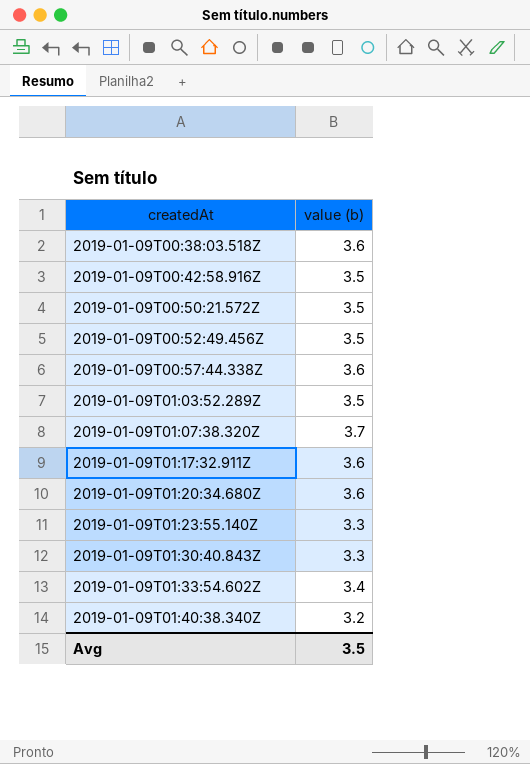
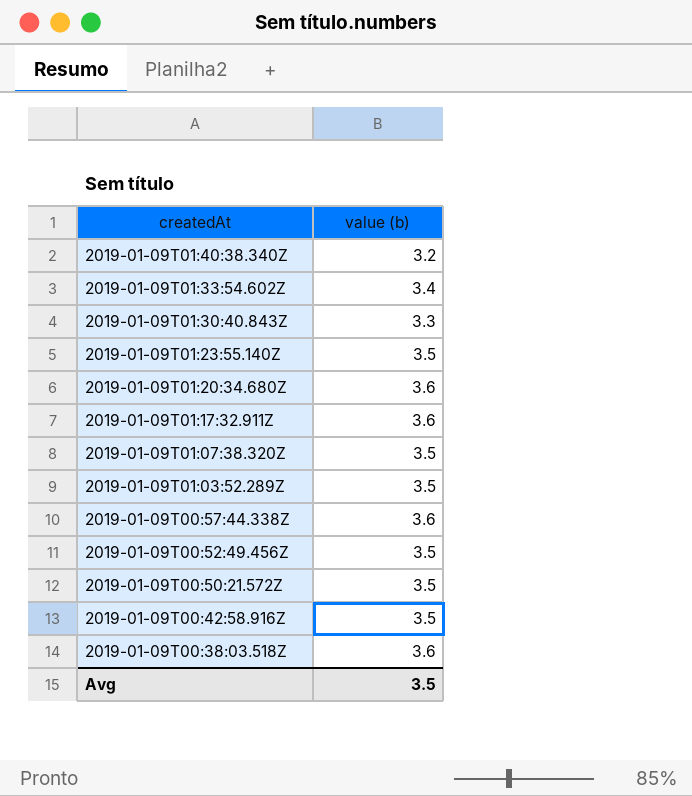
row order: createdAt ascending -> createdAt descending
2019-01-09T01:23:55.140Z | value (b): 3.3 -> 3.5
2019-01-09T01:07:38.320Z | value (b): 3.7 -> 3.5

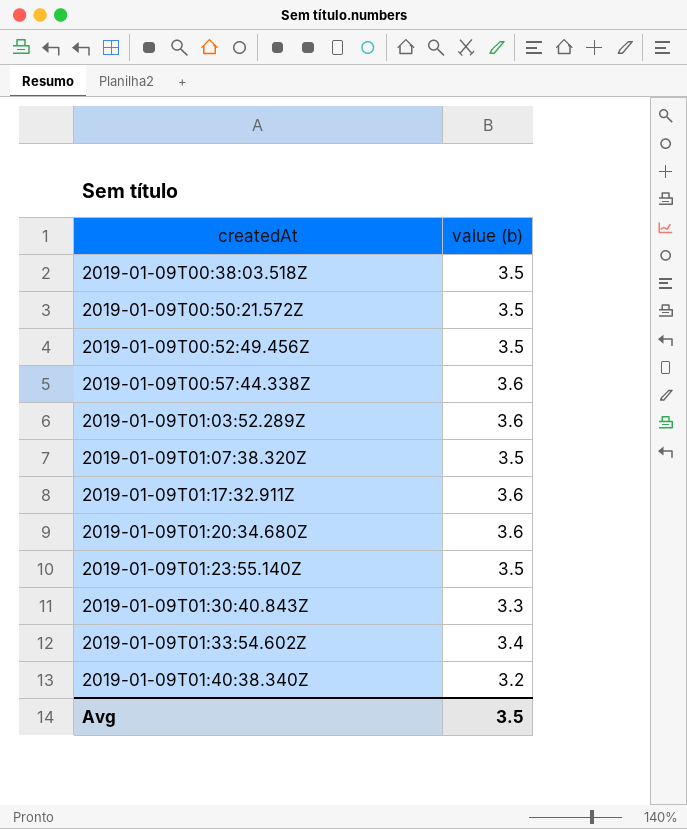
row order: createdAt descending -> createdAt ascending
row 2019-01-09T00:42:58.916Z: 3.5 -> none
2019-01-09T00:38:03.518Z | value (b): 3.6 -> 3.5
2019-01-09T01:03:52.289Z | value (b): 3.5 -> 3.6

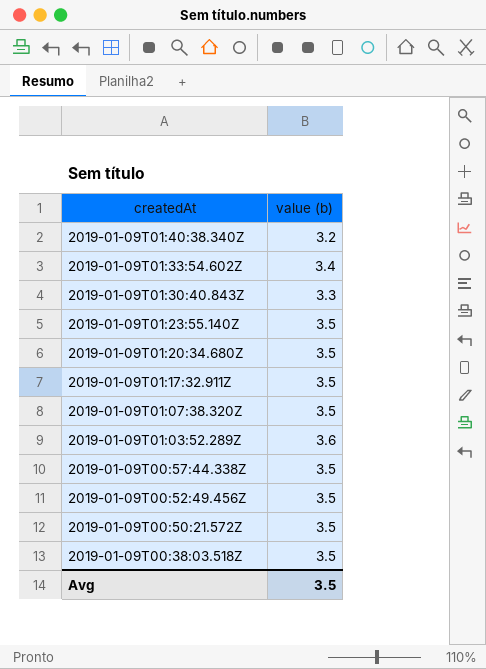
row order: createdAt ascending -> createdAt descending
2019-01-09T01:20:34.680Z | value (b): 3.6 -> 3.5
2019-01-09T01:17:32.911Z | value (b): 3.6 -> 3.5
2019-01-09T00:57:44.338Z | value (b): 3.6 -> 3.5

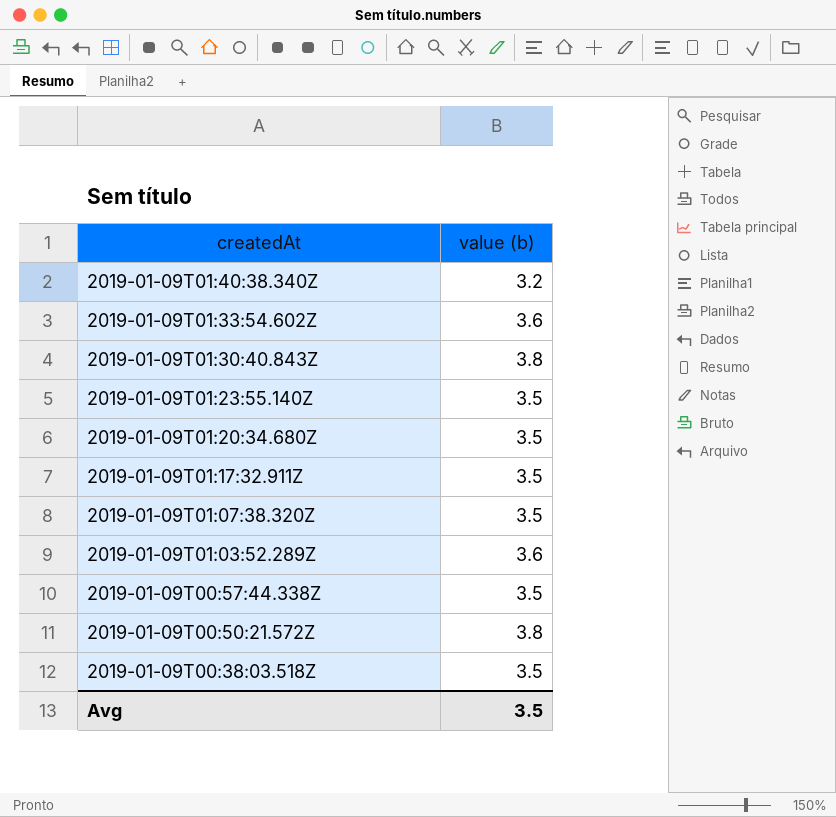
row 2019-01-09T00:52:49.456Z: 3.5 -> none
2019-01-09T01:33:54.602Z | value (b): 3.4 -> 3.6
2019-01-09T01:30:40.843Z | value (b): 3.3 -> 3.8
2019-01-09T00:50:21.572Z | value (b): 3.5 -> 3.8

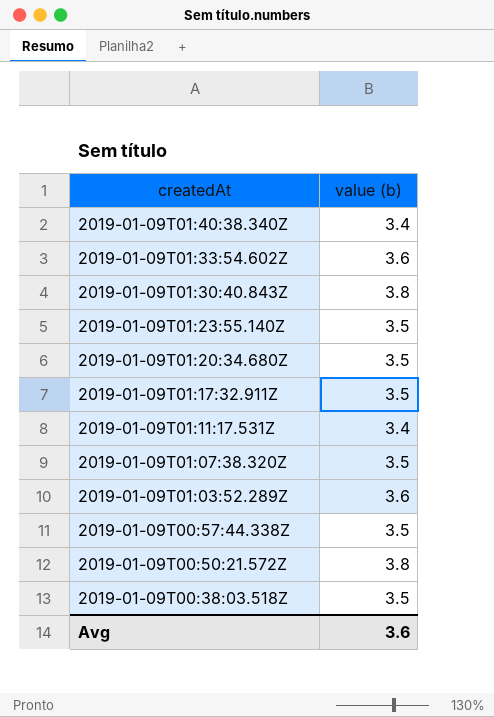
2019-01-09T01:40:38.340Z | value (b): 3.2 -> 3.4
row 2019-01-09T01:11:17.531Z: none -> 3.4
Avg | value (b): 3.5 -> 3.6

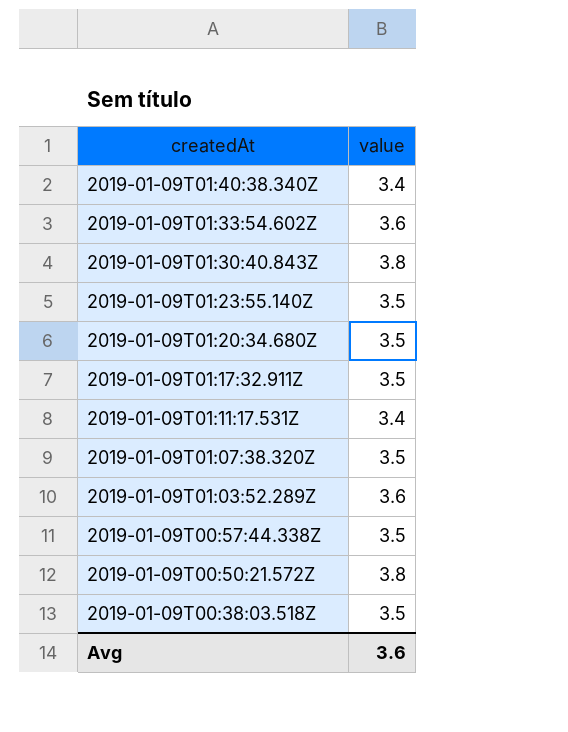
column name: value (b) -> value

